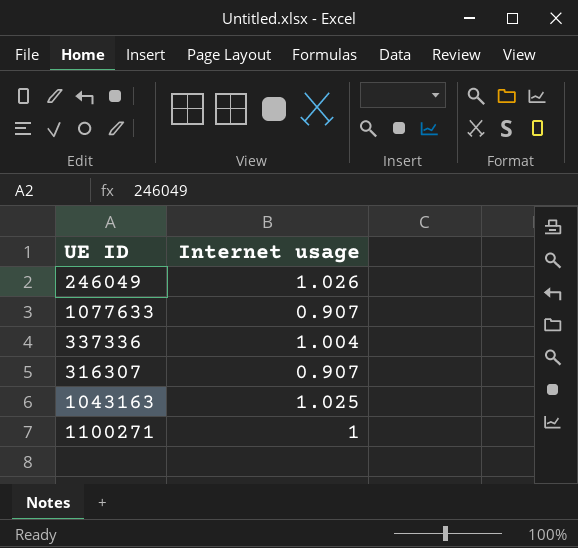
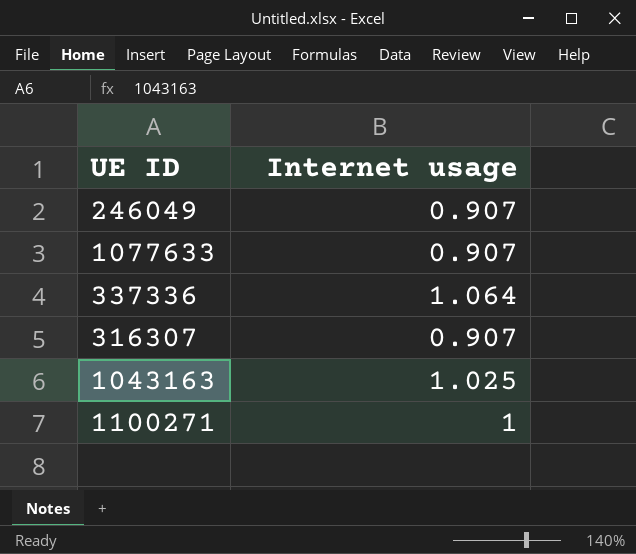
246049 | Internet usage: 1.026 -> 0.907
337336 | Internet usage: 1.004 -> 1.064

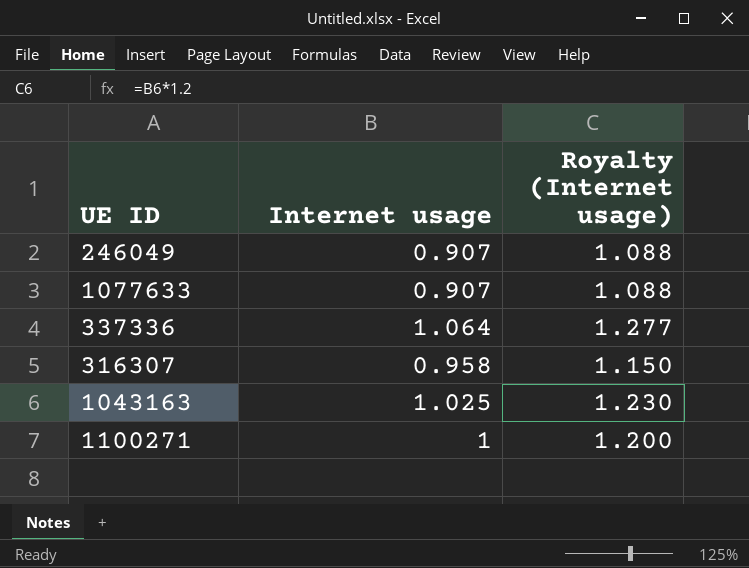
column Royalty (Internet usage) | formula: none -> [Internet usage] * 1.2
316307 | Internet usage: 0.907 -> 0.958

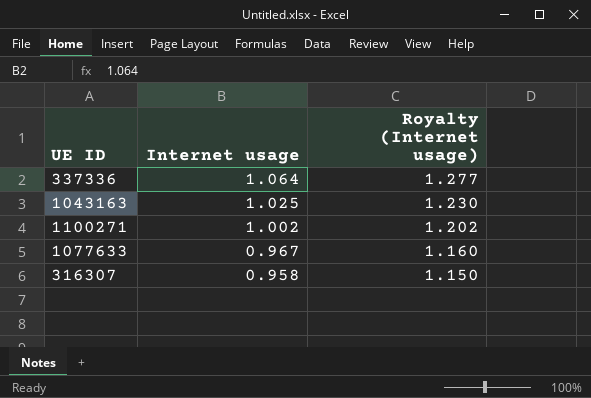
row order: none -> Internet usage descending
row 246049: 0.907 | 1.088 -> none
1100271 | Internet usage: 1 -> 1.002
1100271 | Royalty (Internet usage): 1.200 -> 1.202
1077633 | Internet usage: 0.907 -> 0.967
1077633 | Royalty (Internet usage): 1.088 -> 1.160

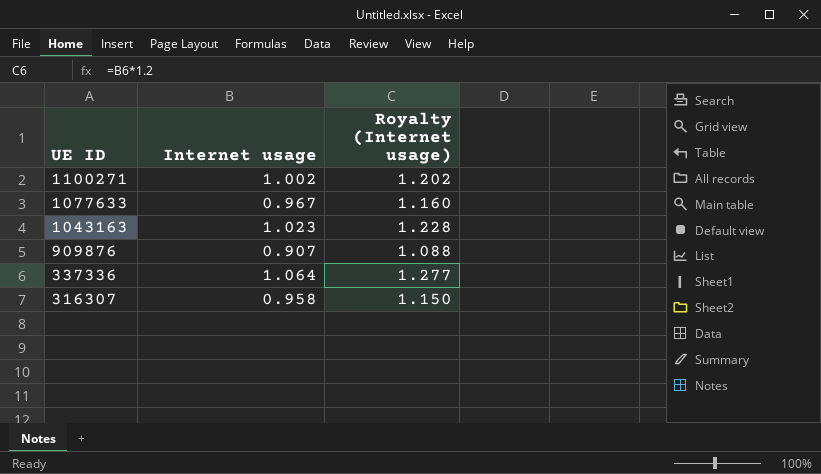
row order: Internet usage descending -> UE ID descending
1043163 | Internet usage: 1.025 -> 1.023
1043163 | Royalty (Internet usage): 1.230 -> 1.228
row 909876: none -> 0.907 | 1.088

